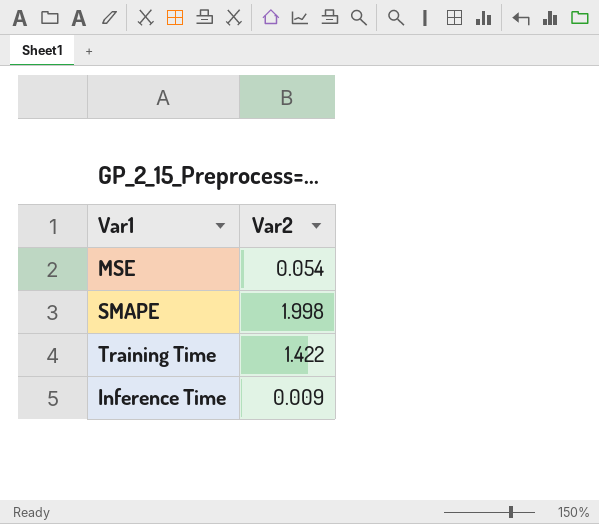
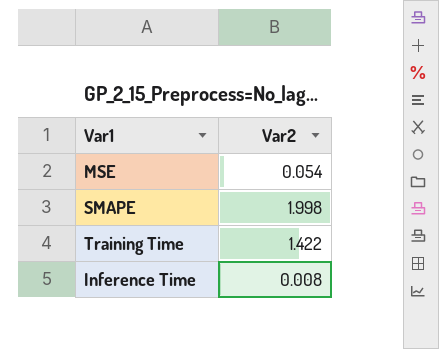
Inference Time | Var2: 0.009 -> 0.008

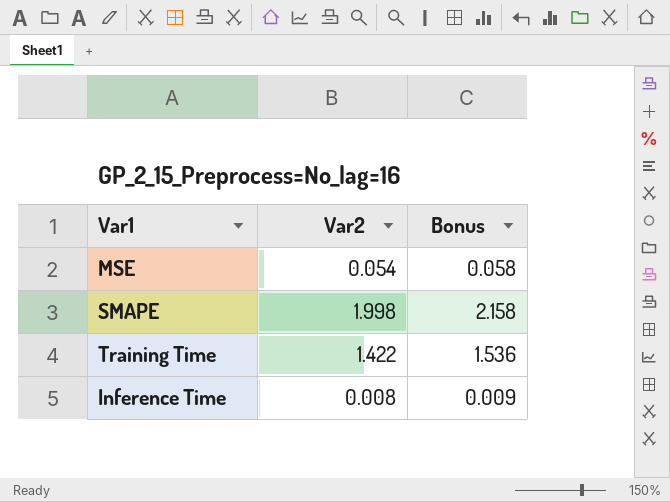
column Bonus | formula: none -> [Var2] * 1.08

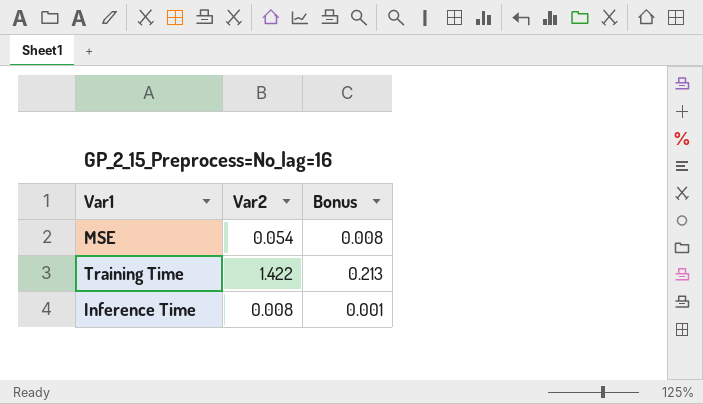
column Bonus | formula: [Var2] * 1.08 -> [Var2] * 0.15
row SMAPE: 1.998 | 2.158 -> none

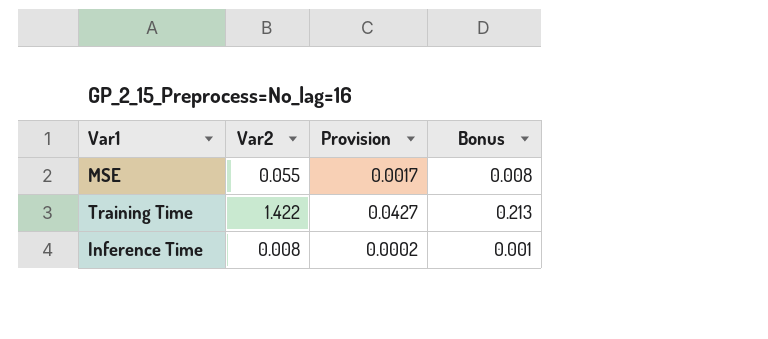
column Provision | formula: none -> [Var2] * 0.03
MSE | Var2: 0.054 -> 0.055

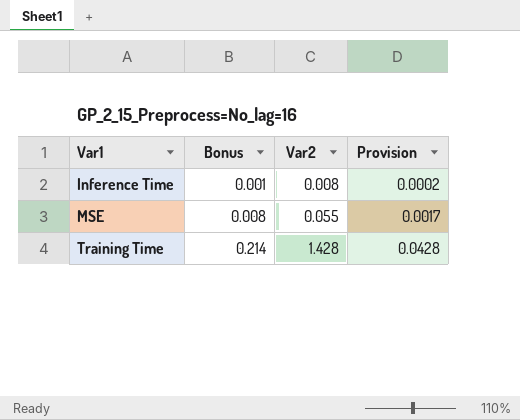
row order: none -> Var1 ascending
column Bonus | position: 4 -> 2
Training Time | Bonus: 0.213 -> 0.214
Training Time | Var2: 1.422 -> 1.428
Training Time | Provision: 0.0427 -> 0.0428

